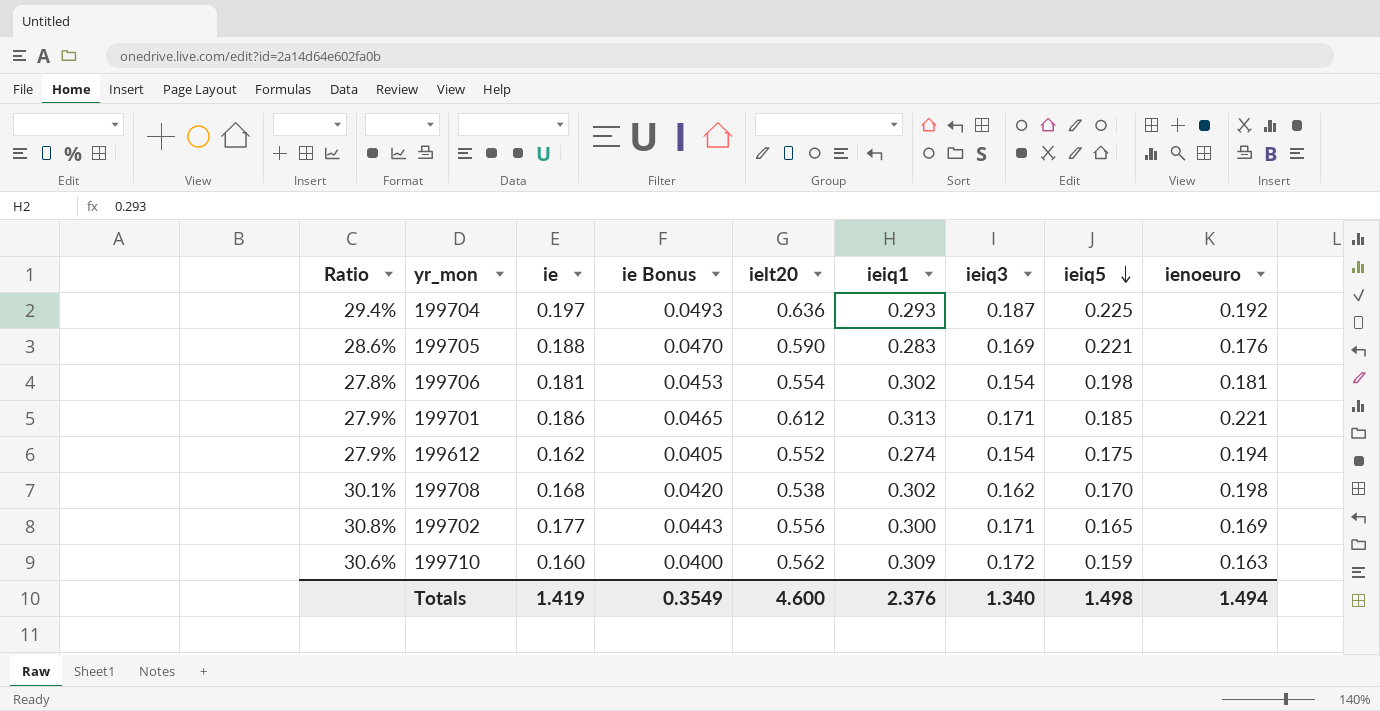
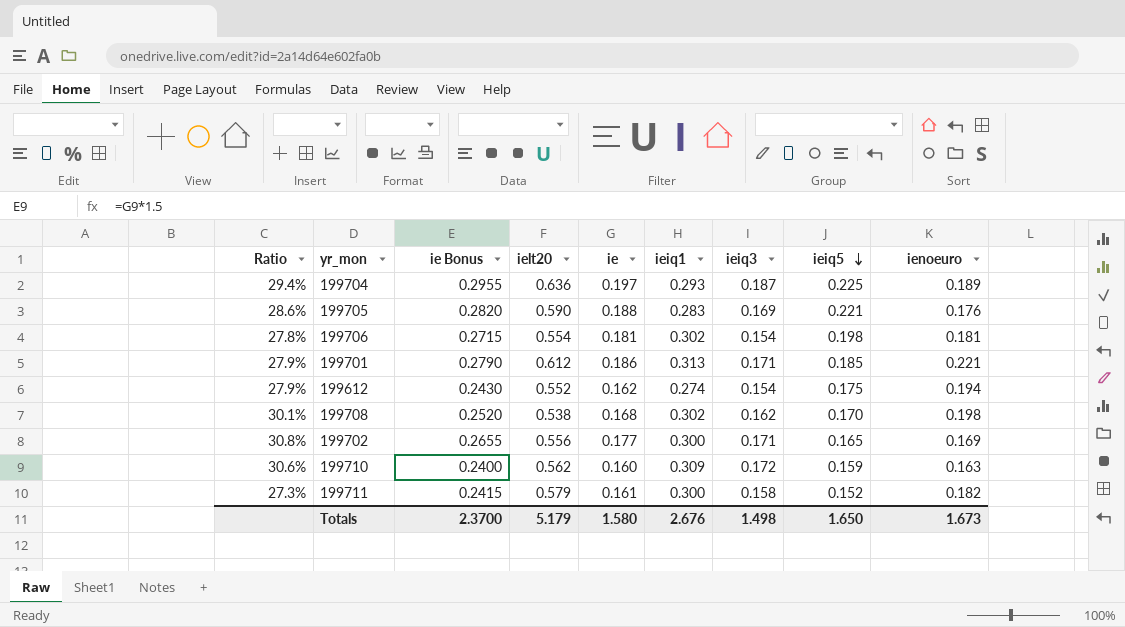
column ie Bonus | formula: [ie] * 0.25 -> [ie] * 1.5
column ie | position: 3 -> 5
199704 | ienoeuro: 0.192 -> 0.189
row 199711: none -> 27.3% | 0.2415 | 0.579 | 0.161 | 0.300 | 0.158 | 0.152 | 0.182
Totals | ie Bonus: 0.3549 -> 2.3700
Totals | ielt20: 4.600 -> 5.179
Totals | ie: 1.419 -> 1.580
Totals | ieiq1: 2.376 -> 2.676
Totals | ieiq3: 1.340 -> 1.498
Totals | ieiq5: 1.498 -> 1.650
Totals | ienoeuro: 1.494 -> 1.673

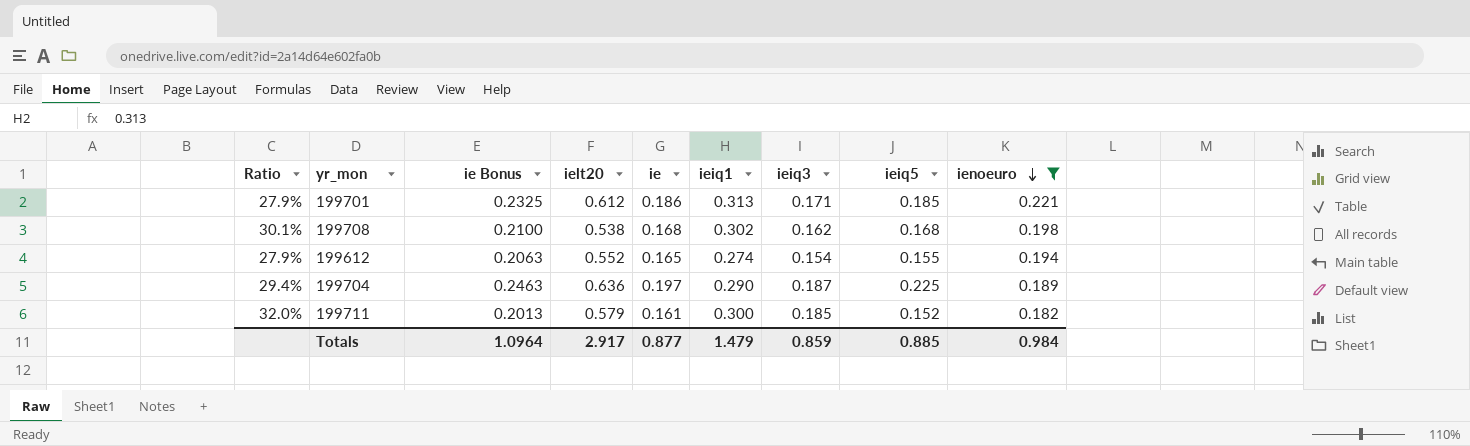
filter: none -> ienoeuro >= 0.182
row order: ieiq5 descending -> ienoeuro descending
column ie Bonus | formula: [ie] * 1.5 -> [ie] * 1.25
199708 | ieiq5: 0.170 -> 0.168
199612 | ie: 0.162 -> 0.165
199612 | ieiq5: 0.175 -> 0.155
199704 | ieiq1: 0.293 -> 0.290
199711 | Ratio: 27.3% -> 32.0%
199711 | ieiq3: 0.158 -> 0.185
Totals | ie Bonus: 2.3700 -> 1.0964
Totals | ielt20: 5.179 -> 2.917
Totals | ie: 1.580 -> 0.877
Totals | ieiq1: 2.676 -> 1.479
Totals | ieiq3: 1.498 -> 0.859
Totals | ieiq5: 1.650 -> 0.885
Totals | ienoeuro: 1.673 -> 0.984

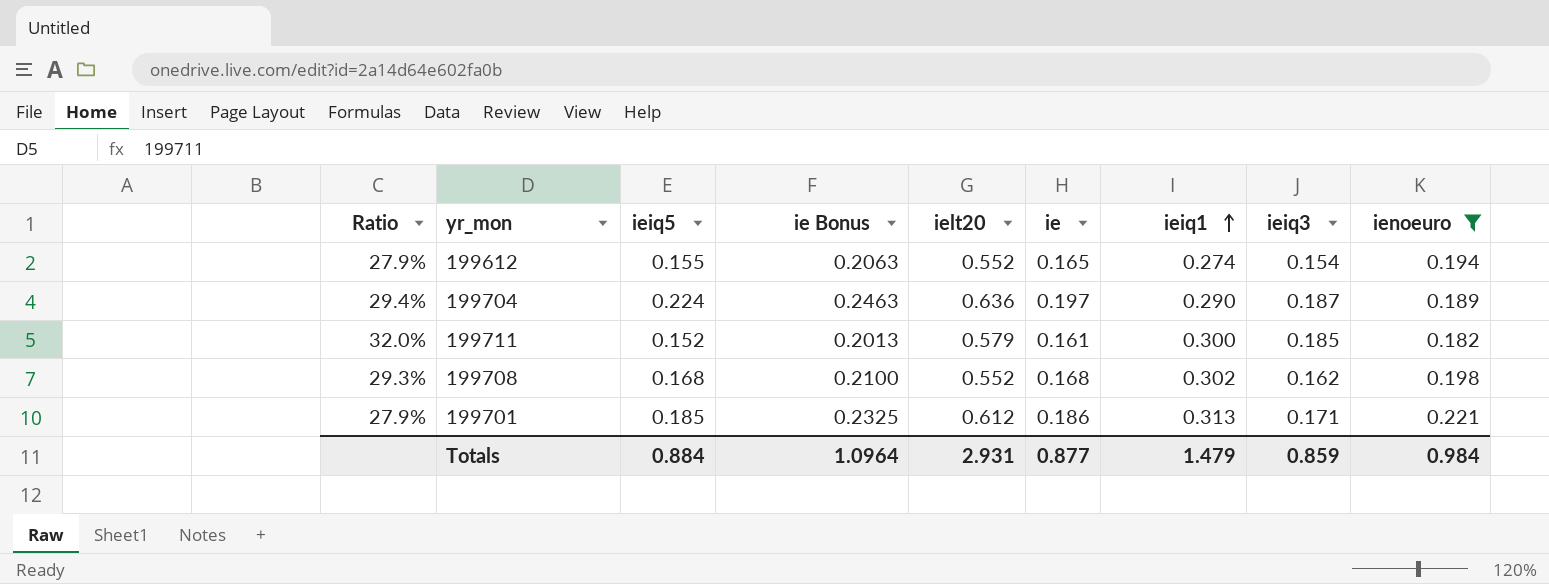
row order: ienoeuro descending -> ieiq1 ascending
column ieiq5 | position: 8 -> 3
199704 | ieiq5: 0.225 -> 0.224
199708 | Ratio: 30.1% -> 29.3%
199708 | ielt20: 0.538 -> 0.552
Totals | ieiq5: 0.885 -> 0.884
Totals | ielt20: 2.917 -> 2.931

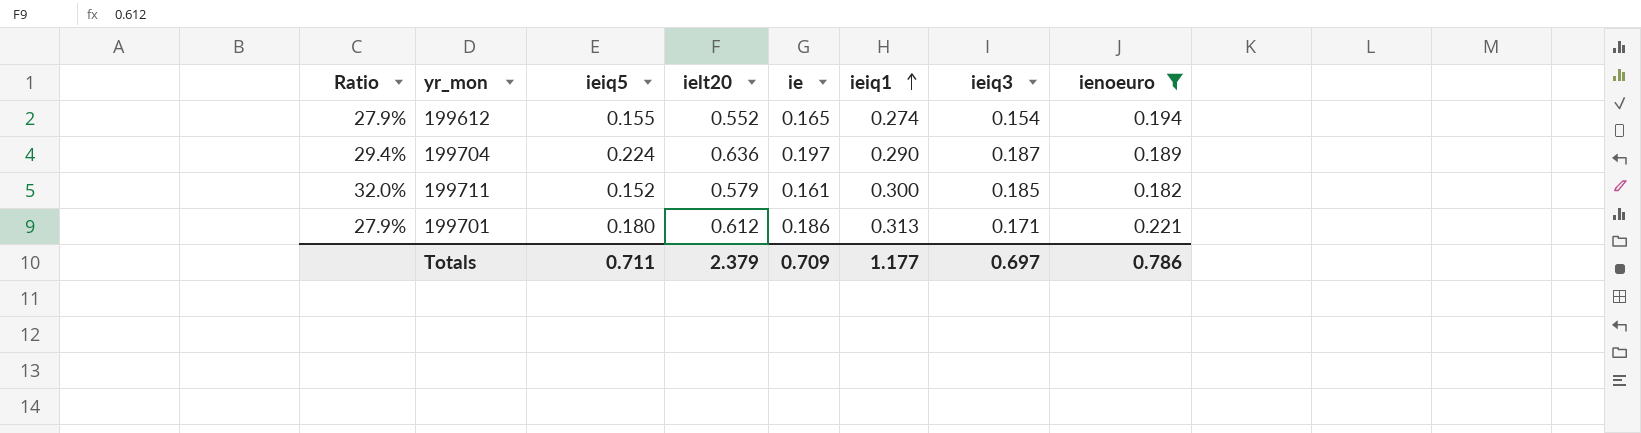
column ie Bonus | formula: [ie] * 1.25 -> none
row 199708: 29.3% | 0.168 | 0.2100 | 0.552 | 0.168 | 0.302 | 0.162 | 0.198 -> none
199701 | ieiq5: 0.185 -> 0.180
Totals | ieiq5: 0.884 -> 0.711
Totals | ielt20: 2.931 -> 2.379
Totals | ie: 0.877 -> 0.709
Totals | ieiq1: 1.479 -> 1.177
Totals | ieiq3: 0.859 -> 0.697
Totals | ienoeuro: 0.984 -> 0.786

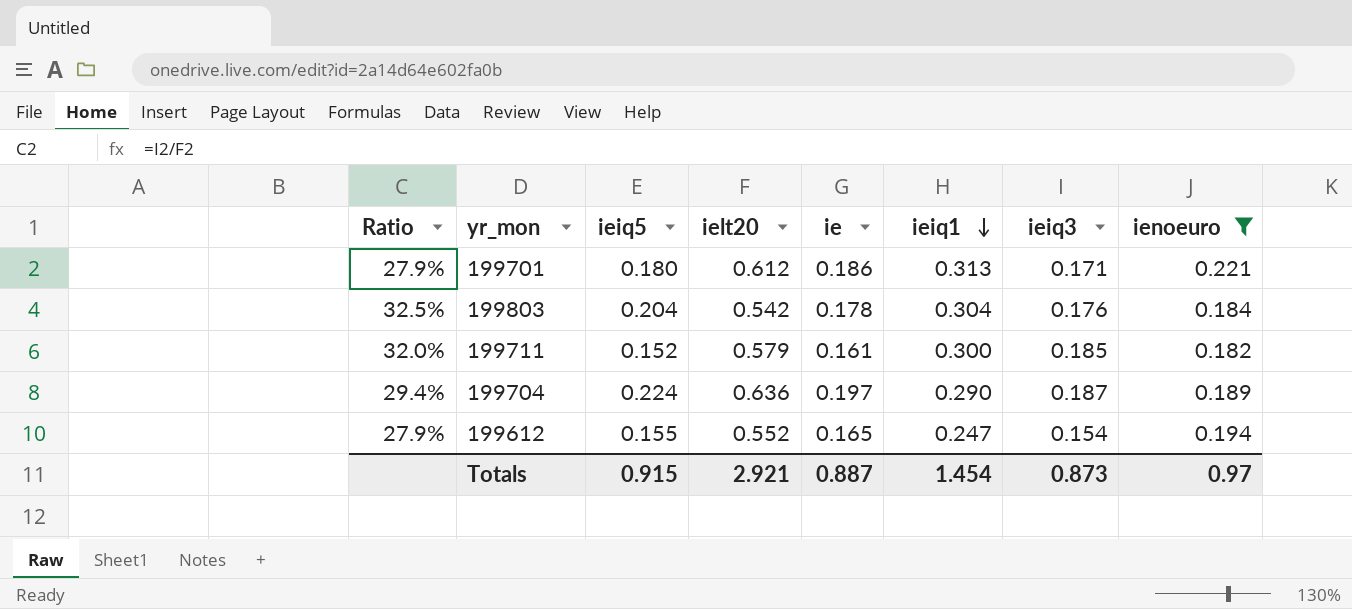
row order: ieiq1 ascending -> ieiq1 descending
row 199803: none -> 32.5% | 0.204 | 0.542 | 0.178 | 0.304 | 0.176 | 0.184
199612 | ieiq1: 0.274 -> 0.247
Totals | ieiq5: 0.711 -> 0.915
Totals | ielt20: 2.379 -> 2.921
Totals | ie: 0.709 -> 0.887
Totals | ieiq1: 1.177 -> 1.454
Totals | ieiq3: 0.697 -> 0.873
Totals | ienoeuro: 0.786 -> 0.97

